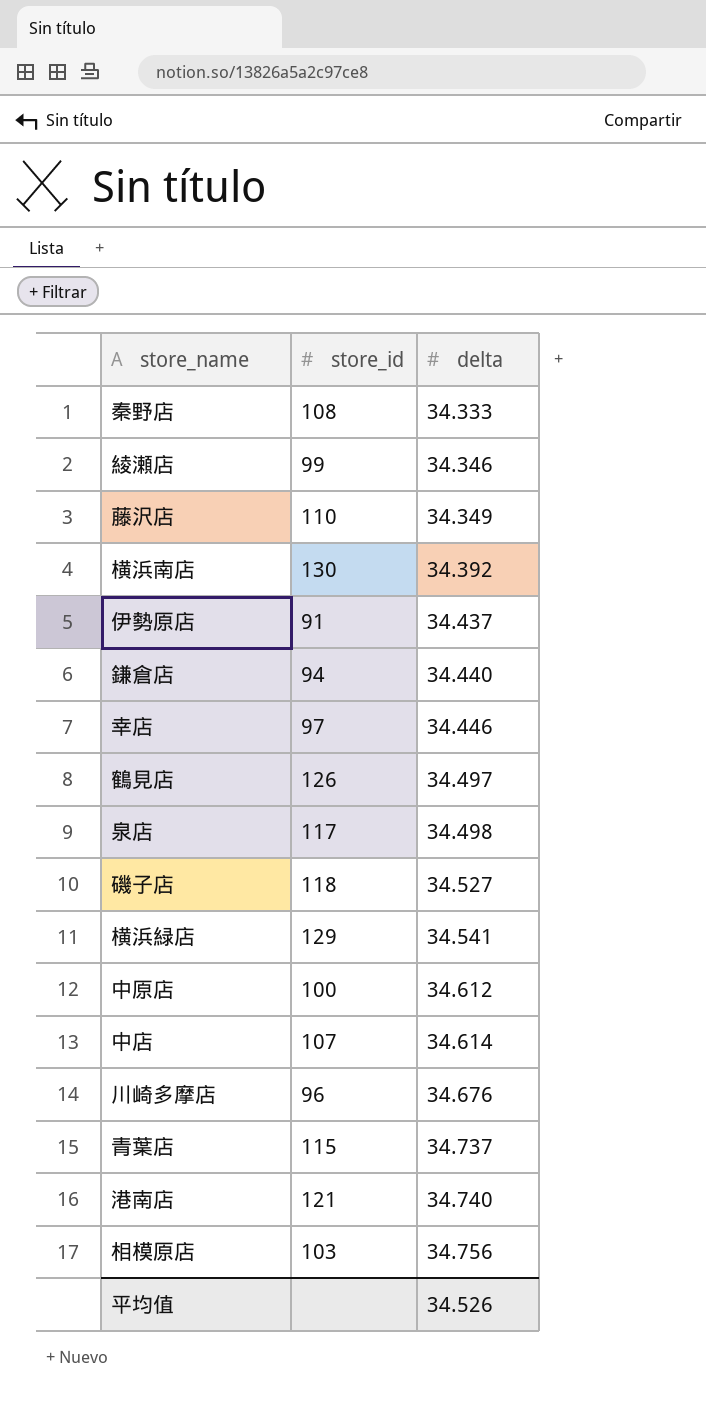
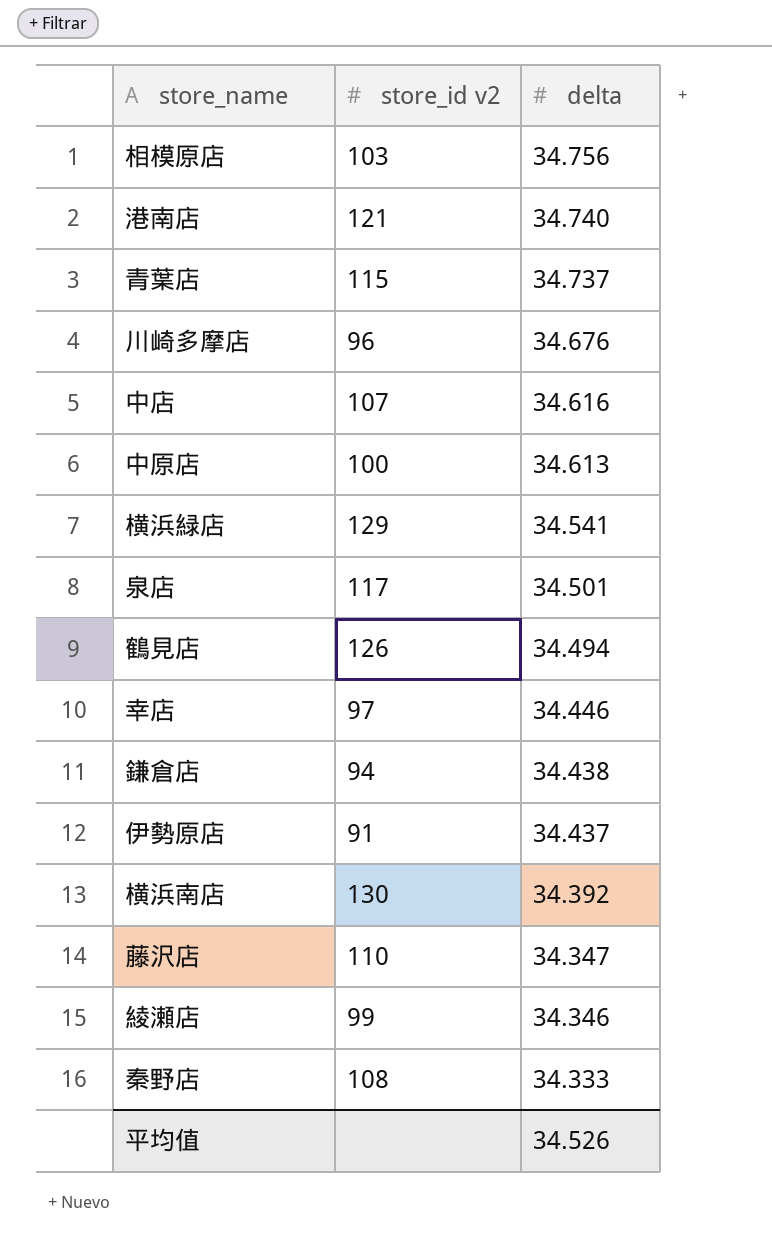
row order: delta ascending -> delta descending
column name: store_id -> store_id v2
row 磯子店: 118 | 34.527 -> none
中店 | delta: 34.614 -> 34.616
中原店 | delta: 34.612 -> 34.613
泉店 | delta: 34.498 -> 34.501
鶴見店 | delta: 34.497 -> 34.494
鎌倉店 | delta: 34.440 -> 34.438
藤沢店 | delta: 34.349 -> 34.347

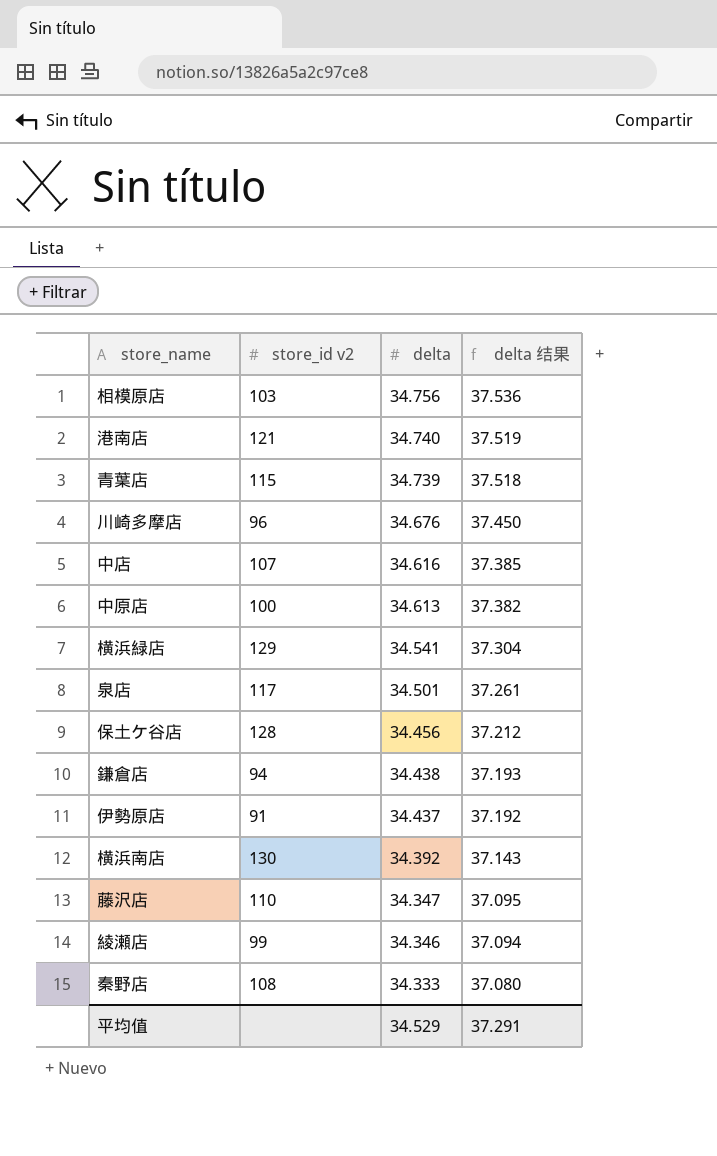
column delta 结果 | formula: none -> [delta] * 1.08
row 鶴見店: 126 | 34.494 -> none
row 幸店: 97 | 34.446 -> none
青葉店 | delta: 34.737 -> 34.739
row 保土ケ谷店: none -> 128 | 34.456 | 37.212
平均值 | delta: 34.526 -> 34.529

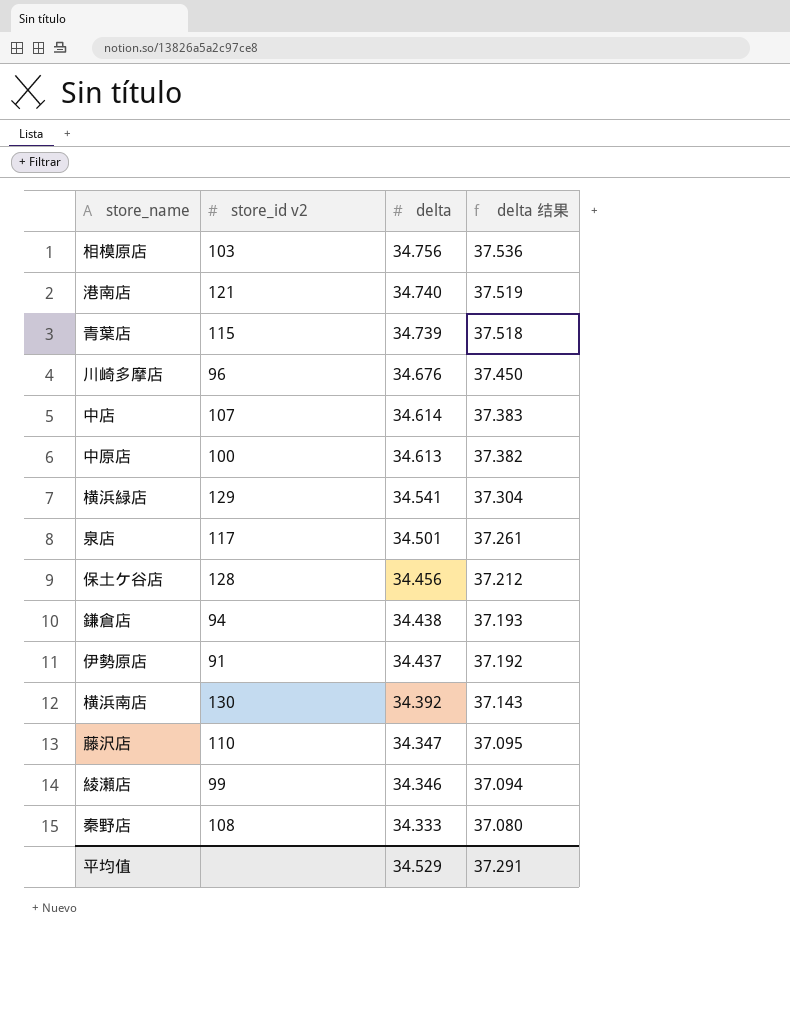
中店 | delta: 34.616 -> 34.614
中店 | delta 结果: 37.385 -> 37.383

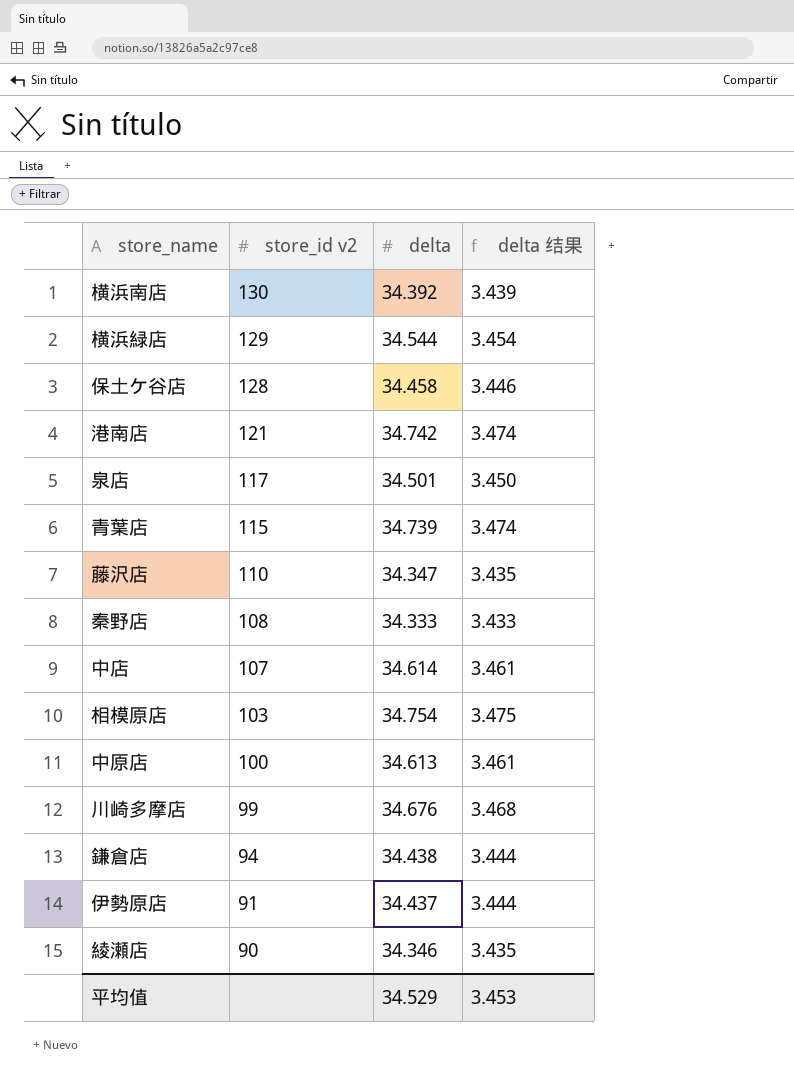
row order: delta descending -> store_id v2 descending
column delta 结果 | formula: [delta] * 1.08 -> [delta] * 0.1
横浜緑店 | delta: 34.541 -> 34.544
保土ケ谷店 | delta: 34.456 -> 34.458
港南店 | delta: 34.740 -> 34.742
相模原店 | delta: 34.756 -> 34.754
川崎多摩店 | store_id v2: 96 -> 99
綾瀬店 | store_id v2: 99 -> 90
平均值 | delta 结果: 37.291 -> 3.453

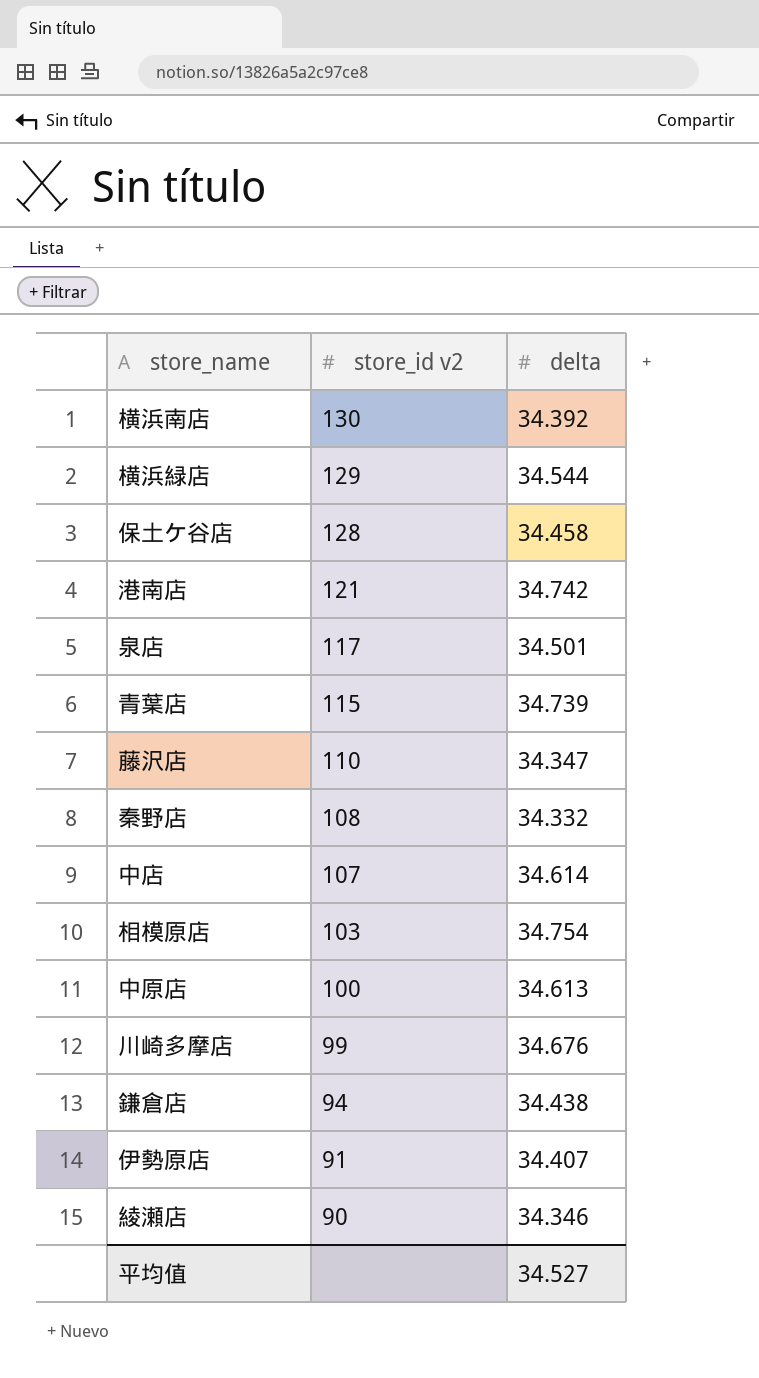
column delta 结果 | formula: [delta] * 0.1 -> none
秦野店 | delta: 34.333 -> 34.332
伊勢原店 | delta: 34.437 -> 34.407
平均值 | delta: 34.529 -> 34.527

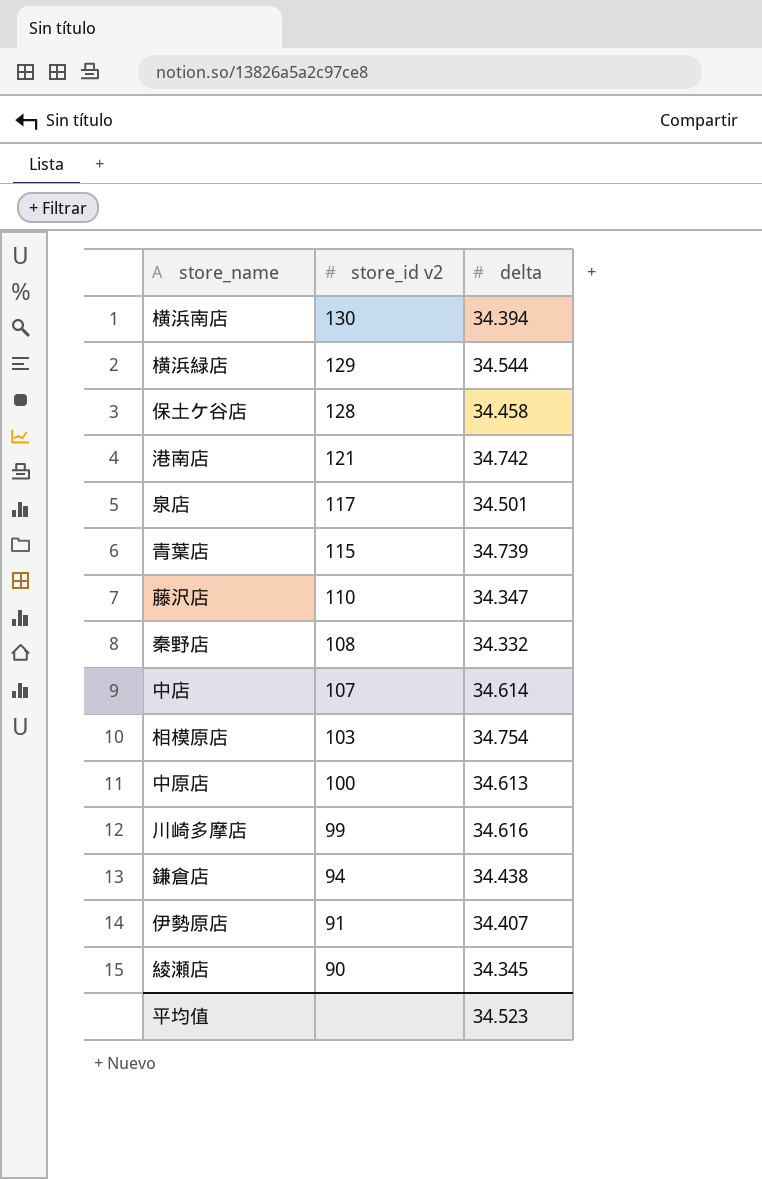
横浜南店 | delta: 34.392 -> 34.394
川崎多摩店 | delta: 34.676 -> 34.616
綾瀬店 | delta: 34.346 -> 34.345
平均值 | delta: 34.527 -> 34.523

